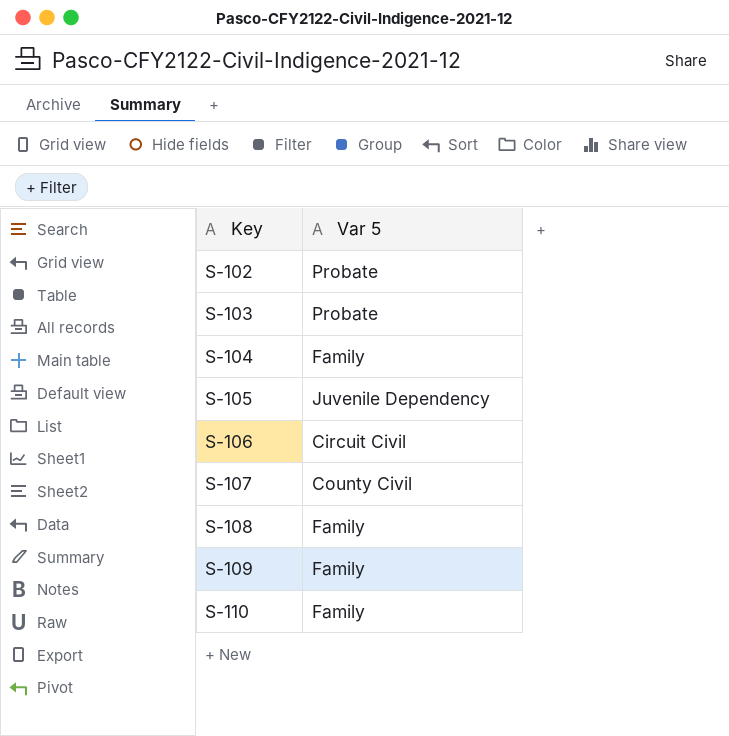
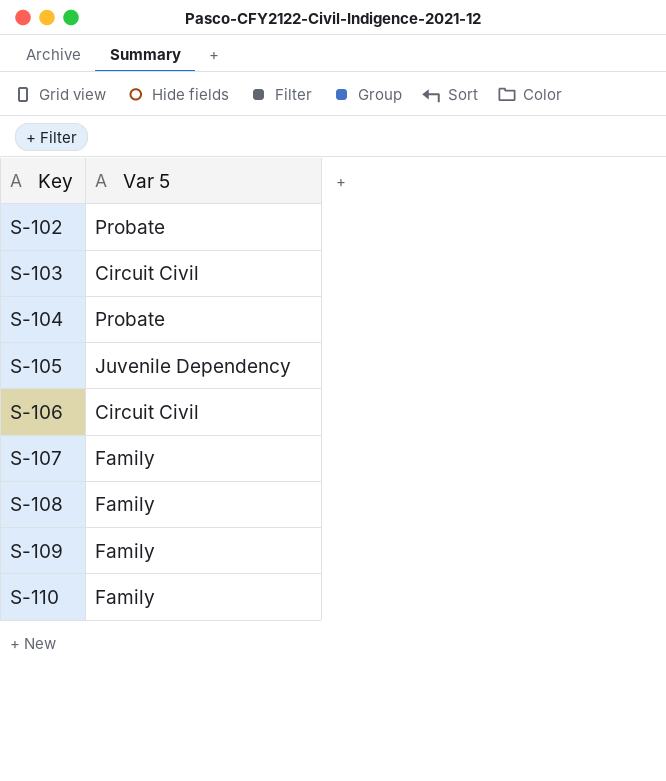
S-103 | Var 5: Probate -> Circuit Civil
S-104 | Var 5: Family -> Probate
S-107 | Var 5: County Civil -> Family

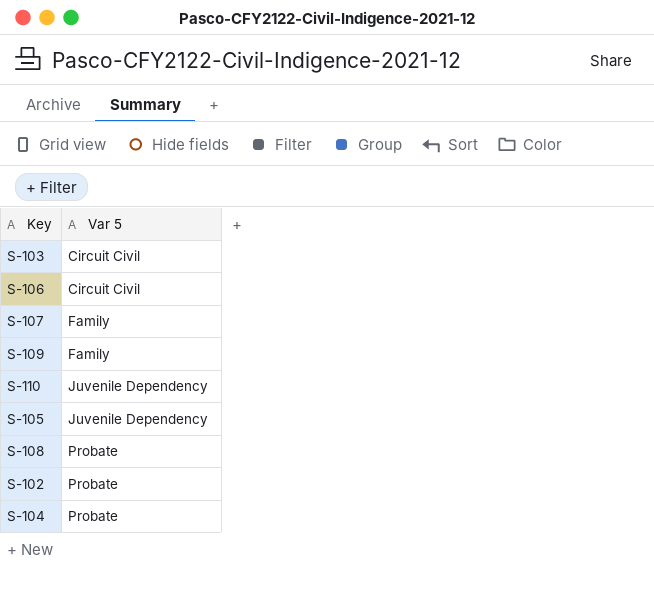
row order: Key ascending -> Var 5 ascending
S-110 | Var 5: Family -> Juvenile Dependency
S-108 | Var 5: Family -> Probate

